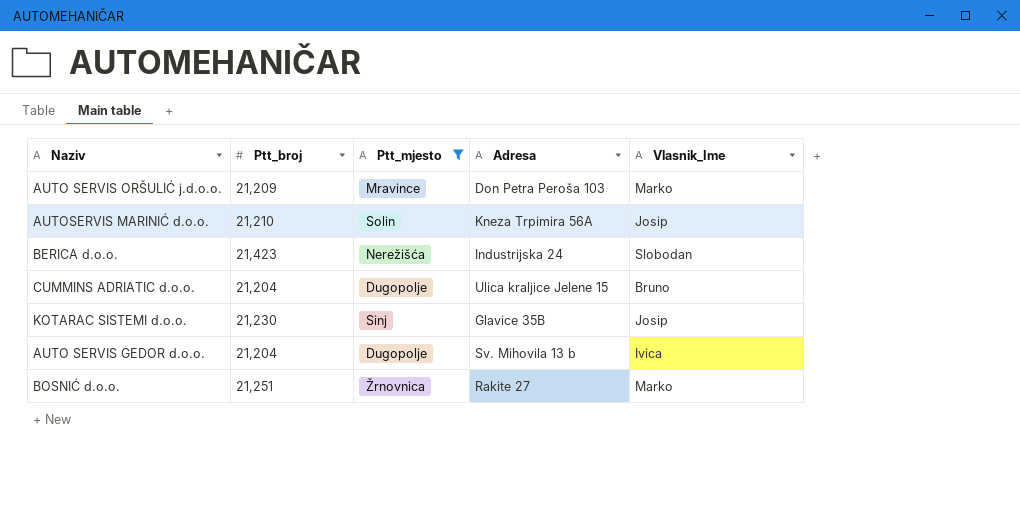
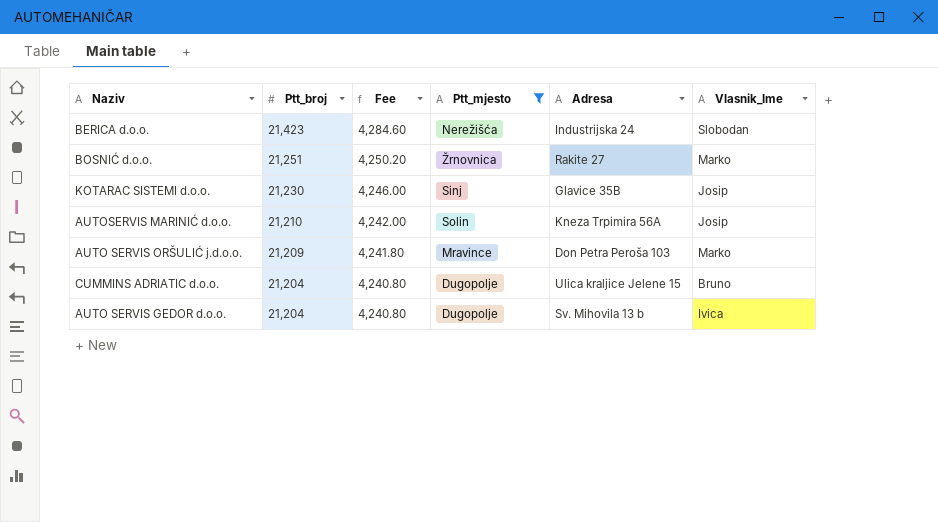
row order: none -> Ptt_broj descending
column Fee | formula: none -> [Ptt_broj] * 0.2

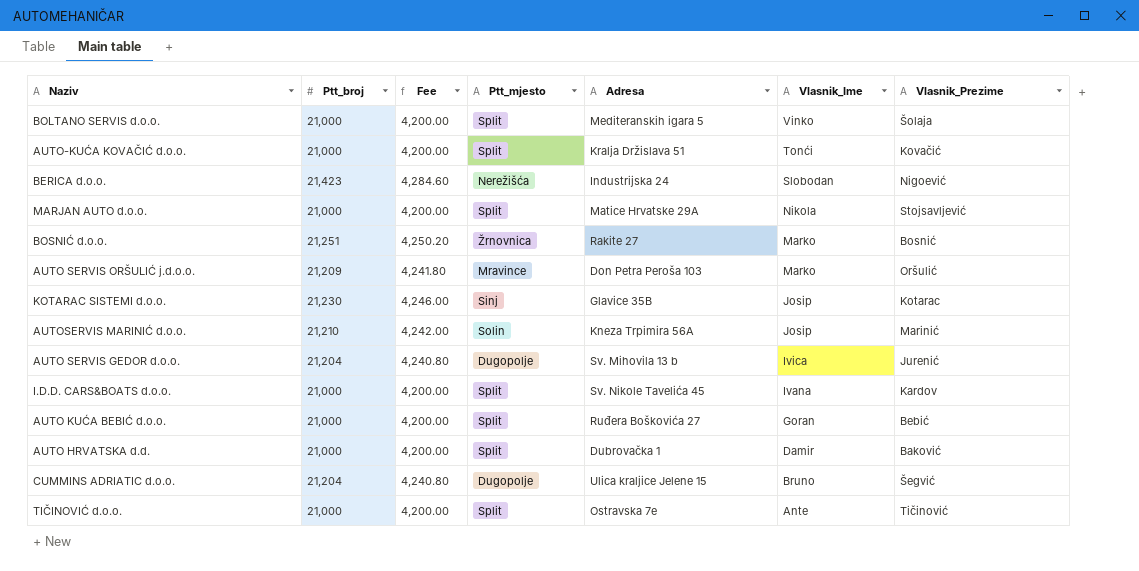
filter: Ptt_mjesto != Split -> none
row order: Ptt_broj descending -> Vlasnik_Ime descending
column Vlasnik_Prezime | position: none -> 7

